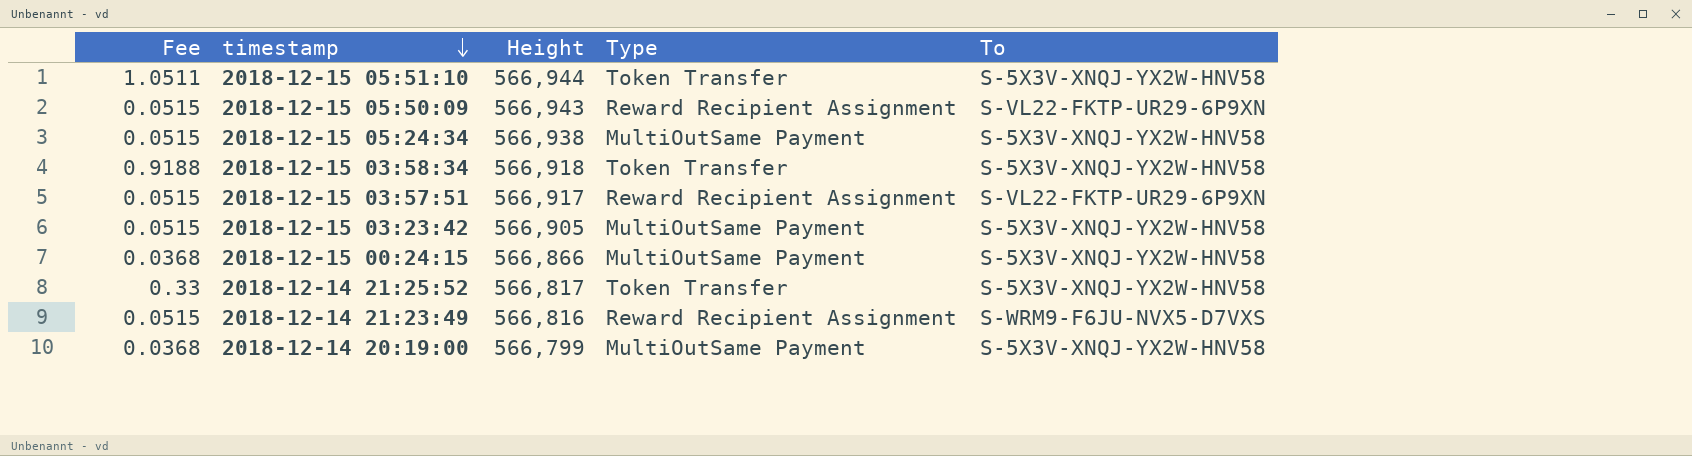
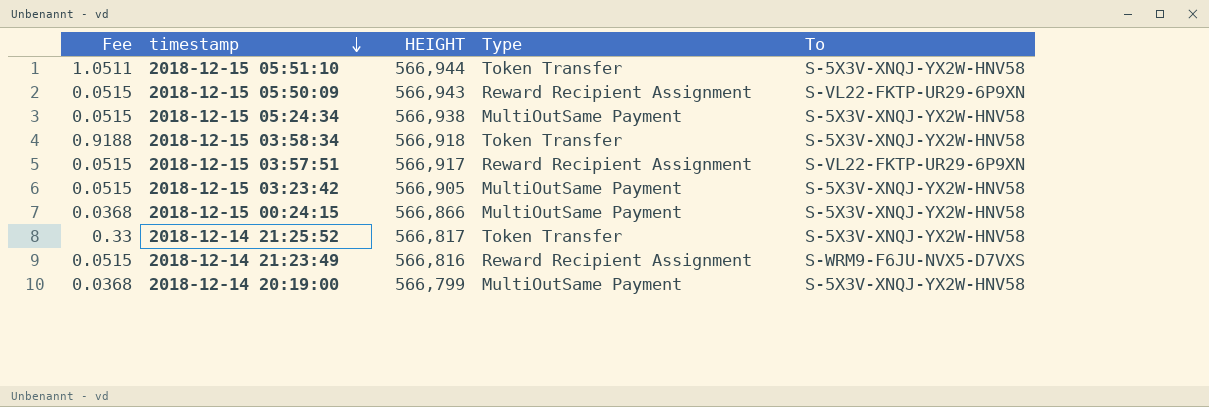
column name: Height -> HEIGHT

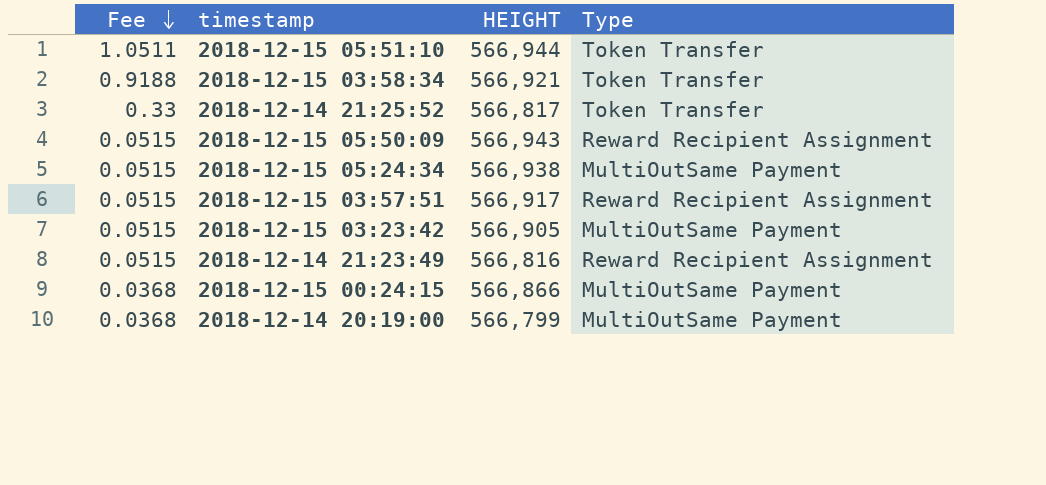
row order: timestamp descending -> Fee descending
column To | position: 5 -> none
2018-12-15 03:58:34 | HEIGHT: 566,918 -> 566,921

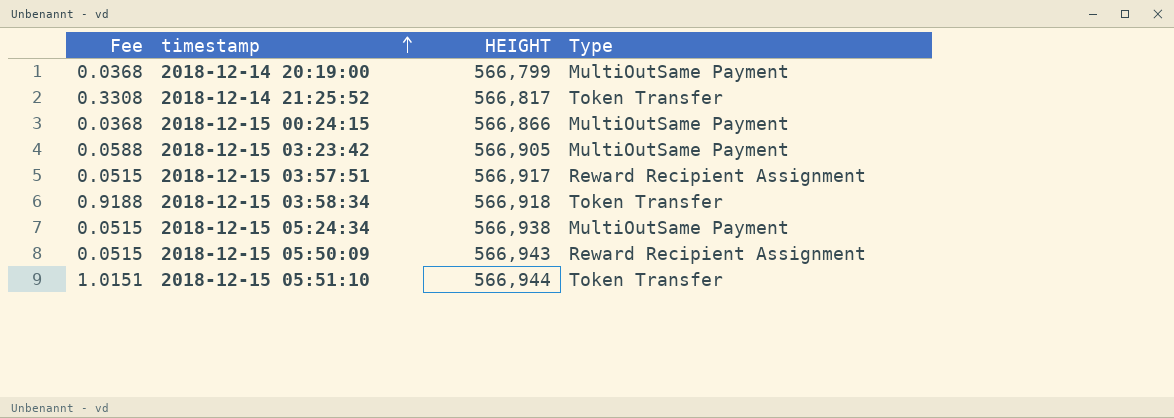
row order: Fee descending -> timestamp ascending
row 2018-12-14 21:23:49: 0.0515 | 566,816 | Reward Recipient Assignment -> none
2018-12-14 21:25:52 | Fee: 0.33 -> 0.3308
2018-12-15 03:23:42 | Fee: 0.0515 -> 0.0588
2018-12-15 03:58:34 | HEIGHT: 566,921 -> 566,918
2018-12-15 05:51:10 | Fee: 1.0511 -> 1.0151

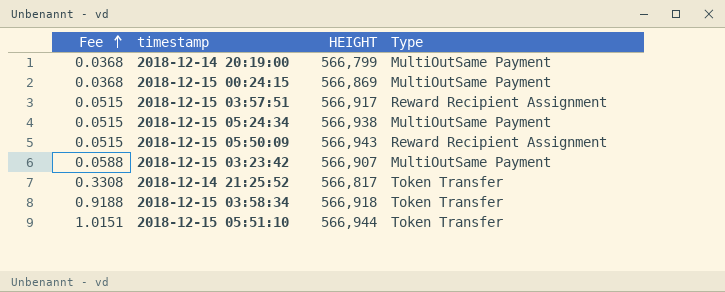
row order: timestamp ascending -> Fee ascending
2018-12-15 00:24:15 | HEIGHT: 566,866 -> 566,869
2018-12-15 03:23:42 | HEIGHT: 566,905 -> 566,907

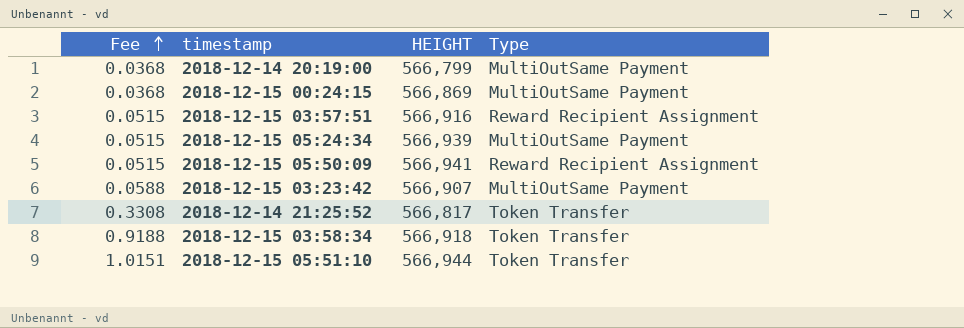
2018-12-15 03:57:51 | HEIGHT: 566,917 -> 566,916
2018-12-15 05:24:34 | HEIGHT: 566,938 -> 566,939
2018-12-15 05:50:09 | HEIGHT: 566,943 -> 566,941

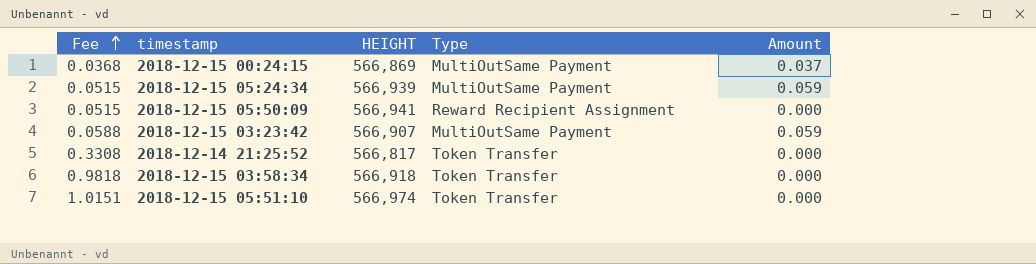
column Amount | position: none -> 5
row 2018-12-14 20:19:00: 0.0368 | 566,799 | MultiOutSame Payment -> none
row 2018-12-15 03:57:51: 0.0515 | 566,916 | Reward Recipient Assignment -> none
2018-12-15 03:58:34 | Fee: 0.9188 -> 0.9818
2018-12-15 05:51:10 | HEIGHT: 566,944 -> 566,974

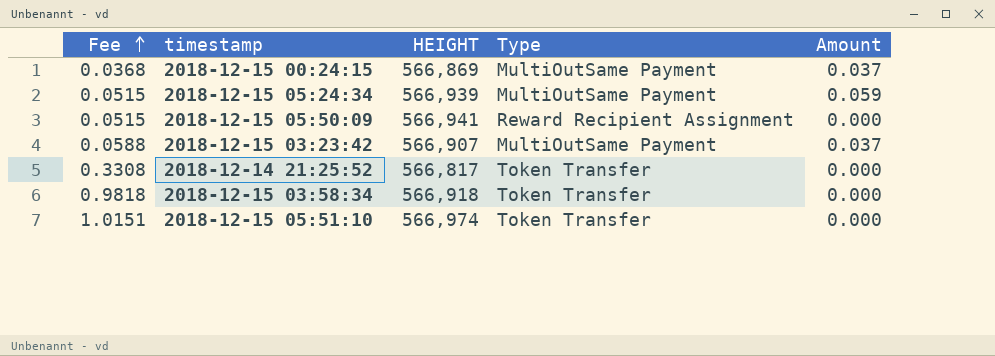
2018-12-15 03:23:42 | Amount: 0.059 -> 0.037

